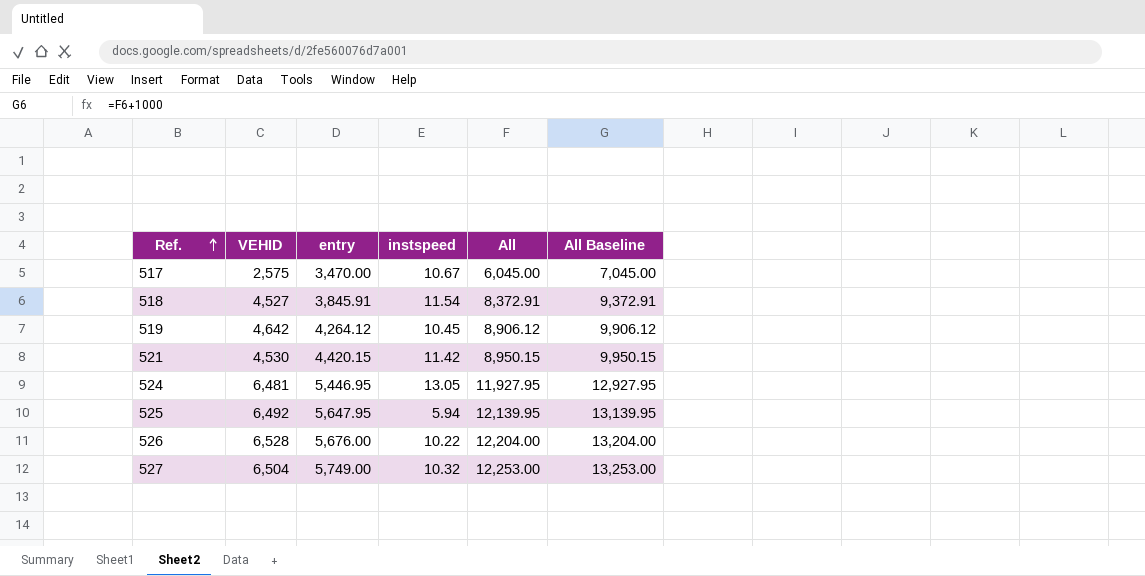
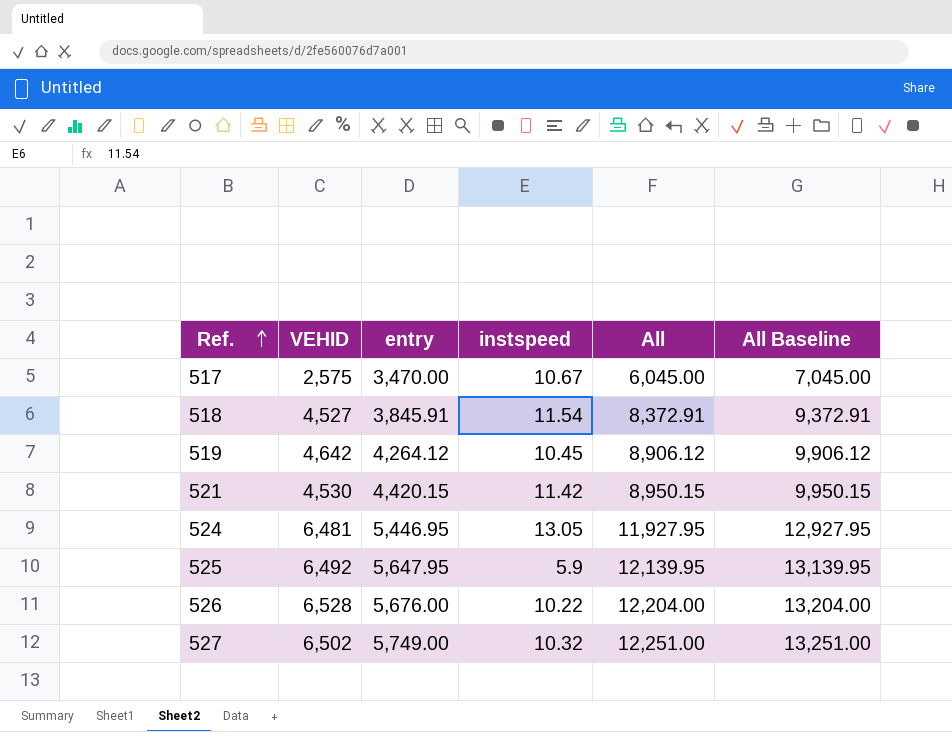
525 | instspeed: 5.94 -> 5.9
527 | VEHID: 6,504 -> 6,502
527 | All: 12,253.00 -> 12,251.00
527 | All Baseline: 13,253.00 -> 13,251.00

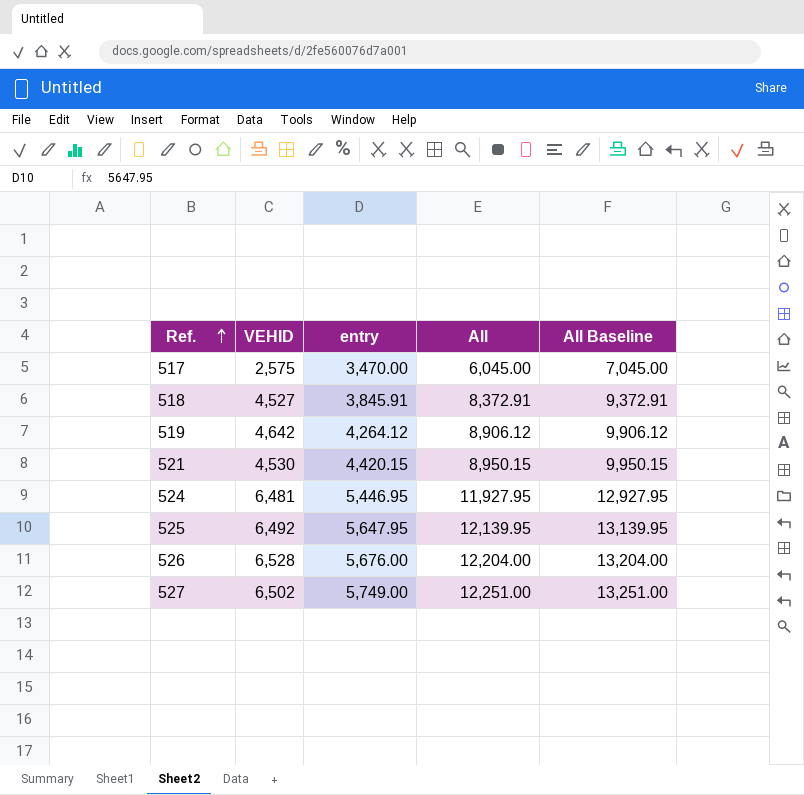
column instspeed | position: 4 -> none

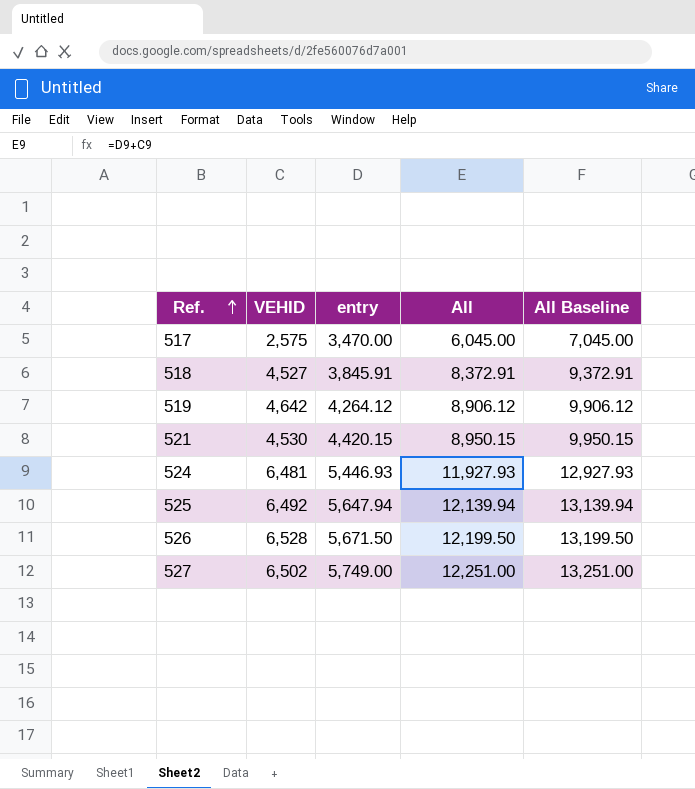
524 | entry: 5,446.95 -> 5,446.93
524 | All: 11,927.95 -> 11,927.93
524 | All Baseline: 12,927.95 -> 12,927.93
525 | entry: 5,647.95 -> 5,647.94
525 | All: 12,139.95 -> 12,139.94
525 | All Baseline: 13,139.95 -> 13,139.94
526 | entry: 5,676.00 -> 5,671.50
526 | All: 12,204.00 -> 12,199.50
526 | All Baseline: 13,204.00 -> 13,199.50

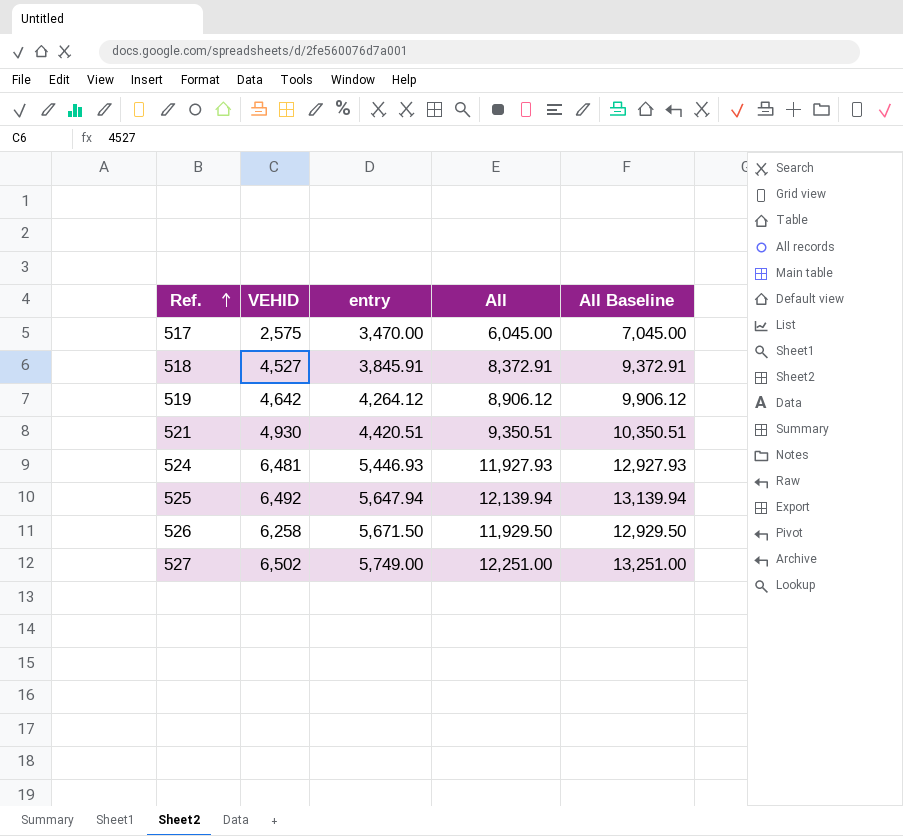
521 | VEHID: 4,530 -> 4,930
521 | entry: 4,420.15 -> 4,420.51
521 | All: 8,950.15 -> 9,350.51
521 | All Baseline: 9,950.15 -> 10,350.51
526 | VEHID: 6,528 -> 6,258
526 | All: 12,199.50 -> 11,929.50
526 | All Baseline: 13,199.50 -> 12,929.50

